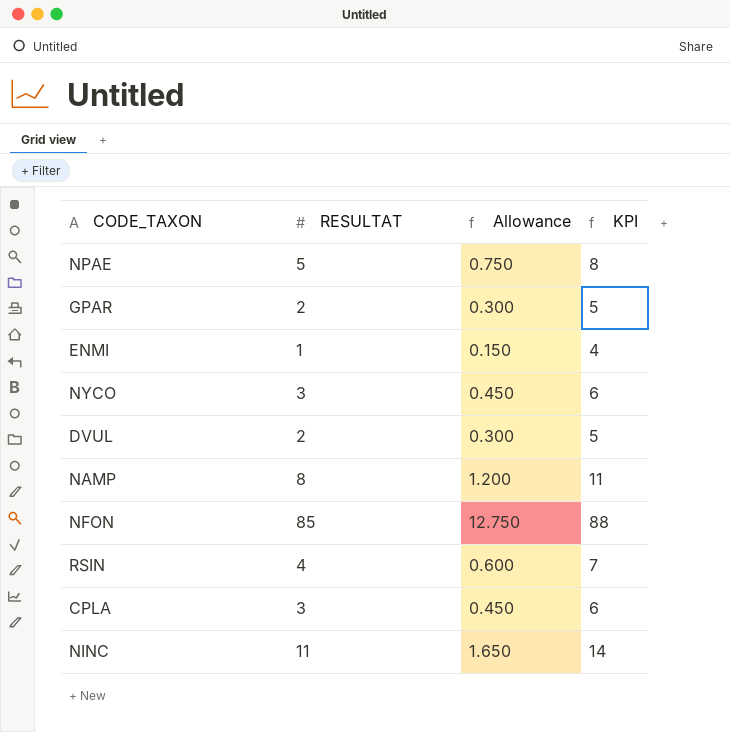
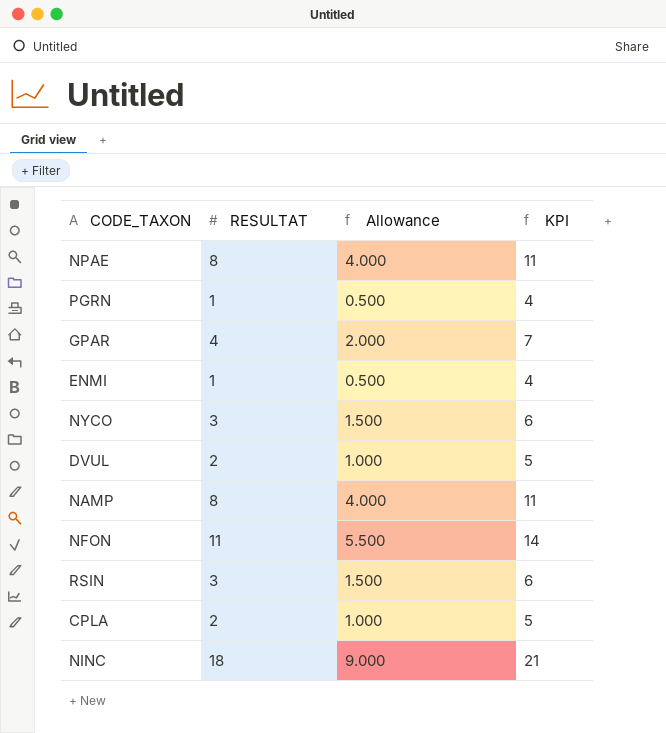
column Allowance | formula: [RESULTAT] * 0.15 -> [RESULTAT] * 0.5
NPAE | RESULTAT: 5 -> 8
NPAE | KPI: 8 -> 11
row PGRN: none -> 1 | 0.500 | 4
GPAR | RESULTAT: 2 -> 4
GPAR | KPI: 5 -> 7
NFON | RESULTAT: 85 -> 11
NFON | KPI: 88 -> 14
RSIN | RESULTAT: 4 -> 3
RSIN | KPI: 7 -> 6
CPLA | RESULTAT: 3 -> 2
CPLA | KPI: 6 -> 5
NINC | RESULTAT: 11 -> 18
NINC | KPI: 14 -> 21

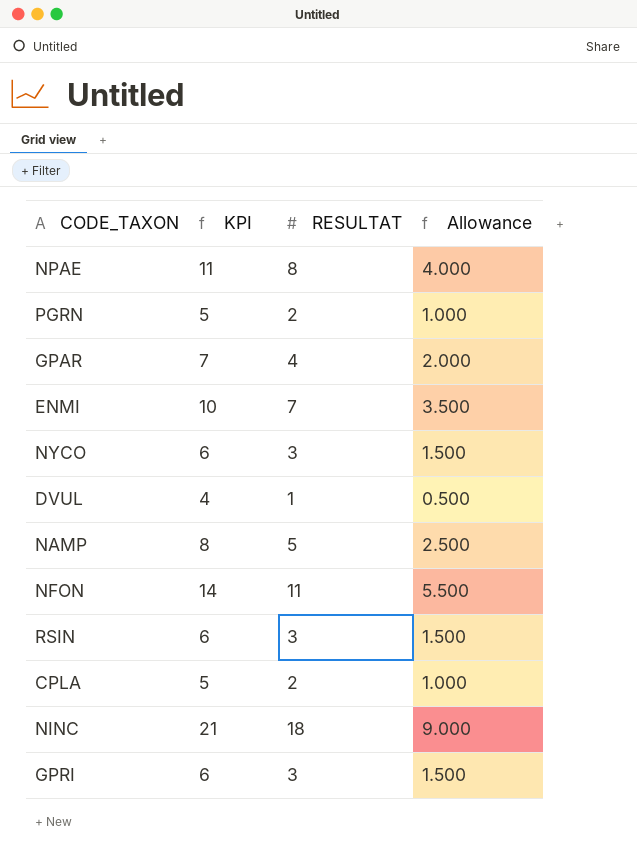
column KPI | position: 4 -> 2
PGRN | KPI: 4 -> 5
PGRN | RESULTAT: 1 -> 2
PGRN | Allowance: 0.500 -> 1.000
ENMI | KPI: 4 -> 10
ENMI | RESULTAT: 1 -> 7
ENMI | Allowance: 0.500 -> 3.500
DVUL | KPI: 5 -> 4
DVUL | RESULTAT: 2 -> 1
DVUL | Allowance: 1.000 -> 0.500
NAMP | KPI: 11 -> 8
NAMP | RESULTAT: 8 -> 5
NAMP | Allowance: 4.000 -> 2.500
row GPRI: none -> 6 | 3 | 1.500

